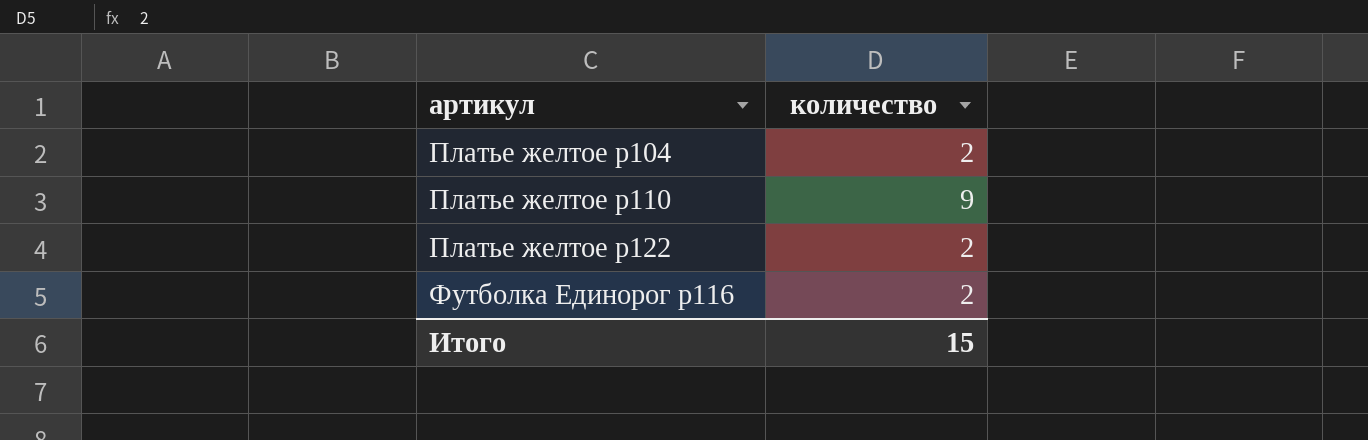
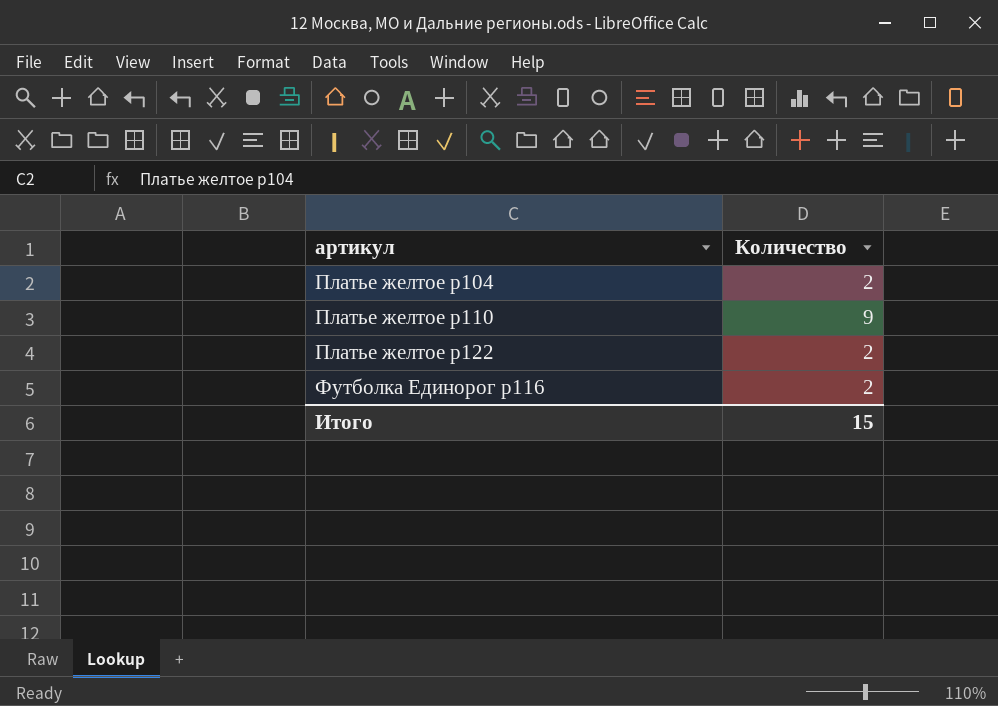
column name: количество -> Количество

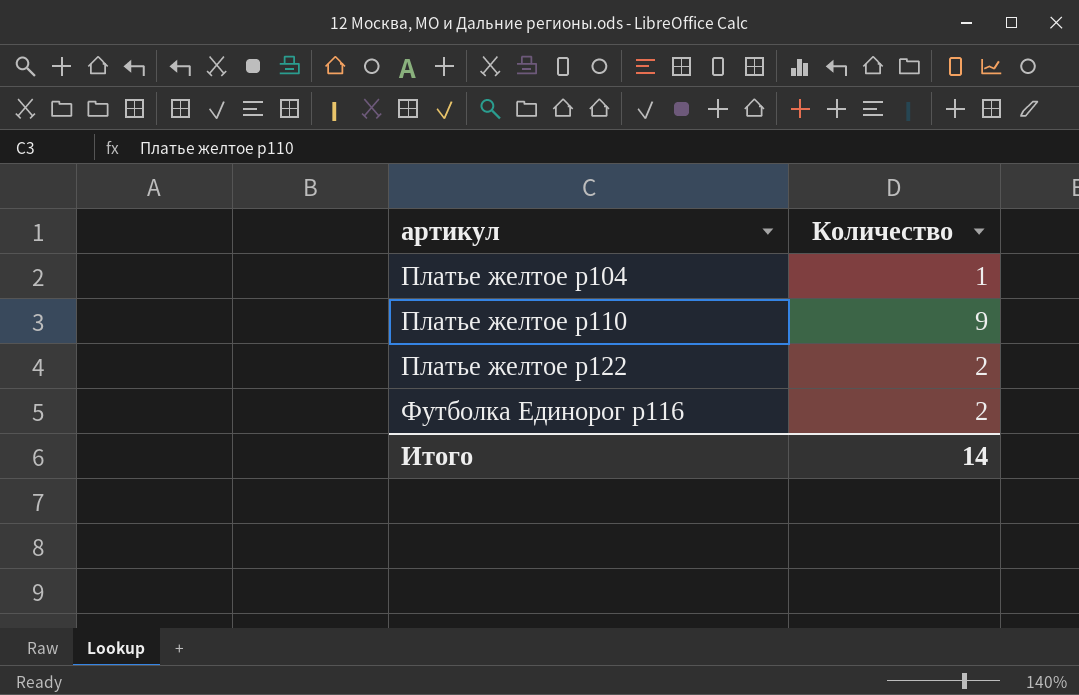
Платье желтое р104 | Количество: 2 -> 1
Итого | Количество: 15 -> 14

